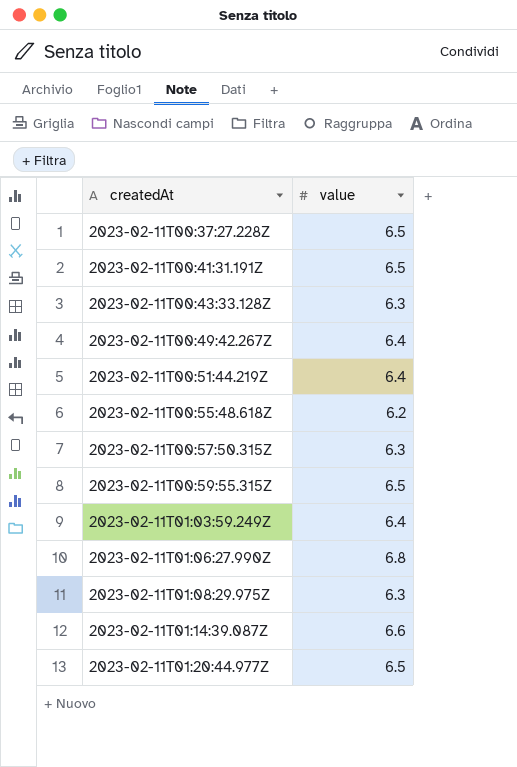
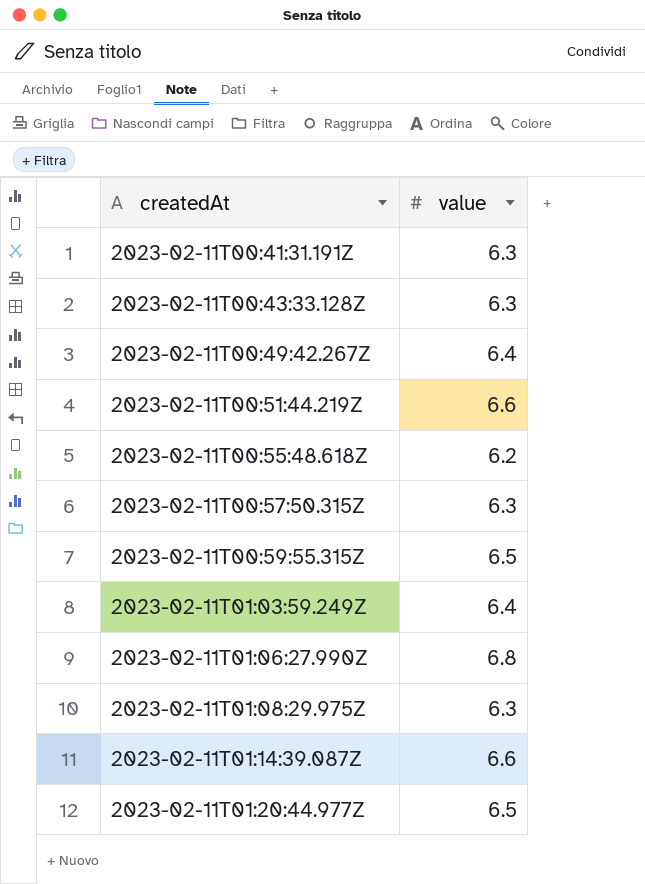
row 2023-02-11T00:37:27.228Z: 6.5 -> none
2023-02-11T00:41:31.191Z | value: 6.5 -> 6.3
2023-02-11T00:51:44.219Z | value: 6.4 -> 6.6

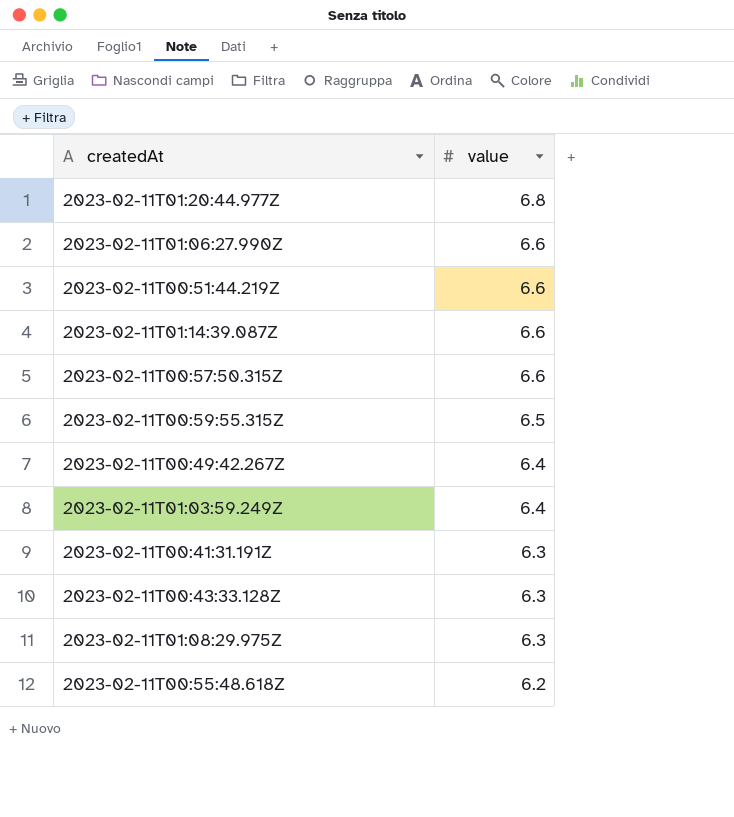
row order: createdAt ascending -> value descending
2023-02-11T01:20:44.977Z | value: 6.5 -> 6.8
2023-02-11T01:06:27.990Z | value: 6.8 -> 6.6
2023-02-11T00:57:50.315Z | value: 6.3 -> 6.6

